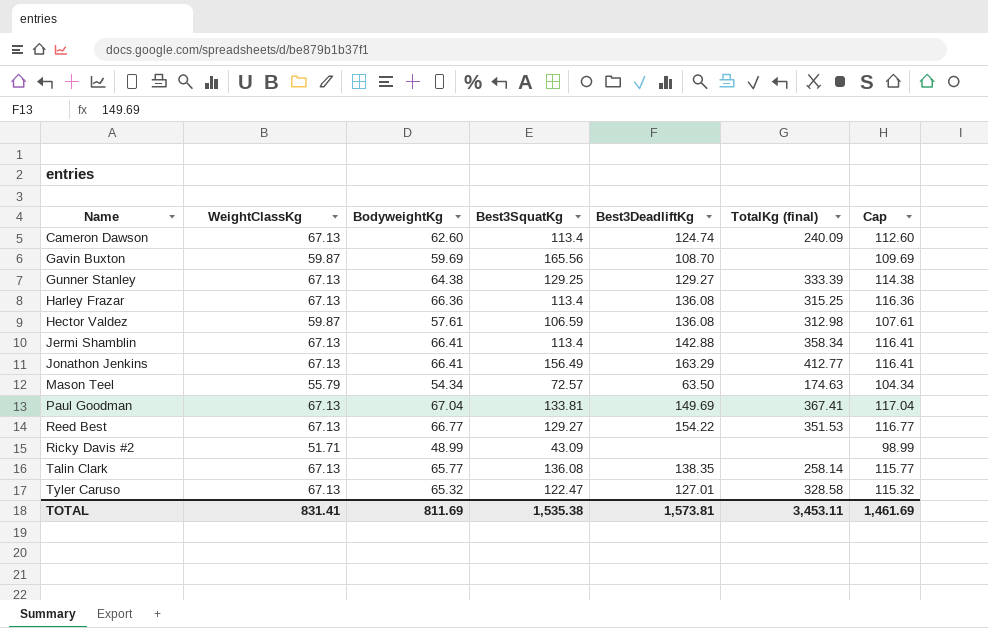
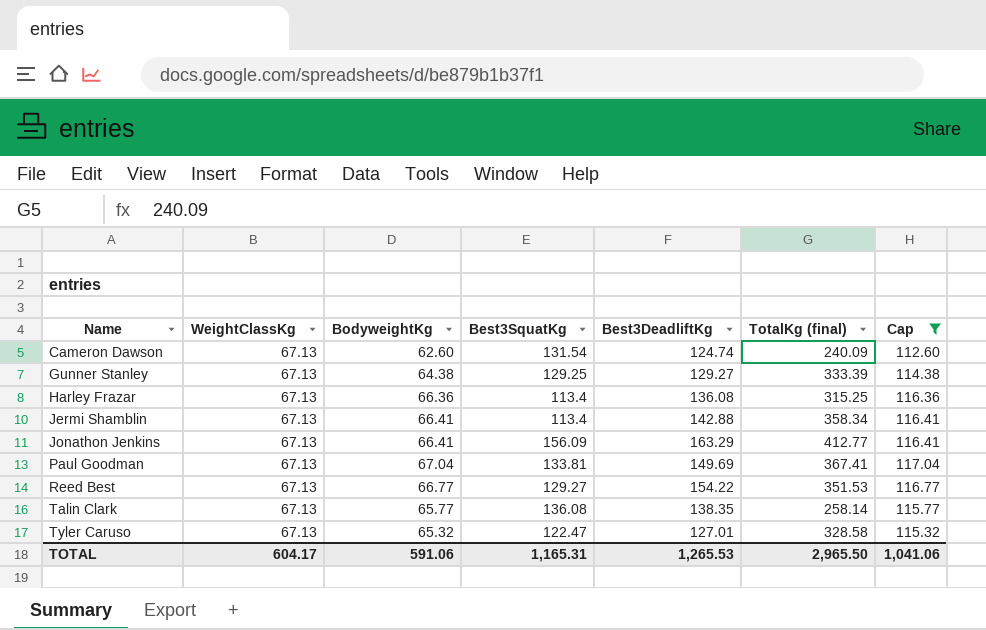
filter: none -> Cap >= 112.60
Cameron Dawson | Best3SquatKg: 113.4 -> 131.54
Jonathon Jenkins | Best3SquatKg: 156.49 -> 156.09
TOTAL | WeightClassKg: 831.41 -> 604.17
TOTAL | BodyweightKg: 811.69 -> 591.06
TOTAL | Best3SquatKg: 1,535.38 -> 1,165.31
TOTAL | Best3DeadliftKg: 1,573.81 -> 1,265.53
TOTAL | TotalKg (final): 3,453.11 -> 2,965.50
TOTAL | Cap: 1,461.69 -> 1,041.06

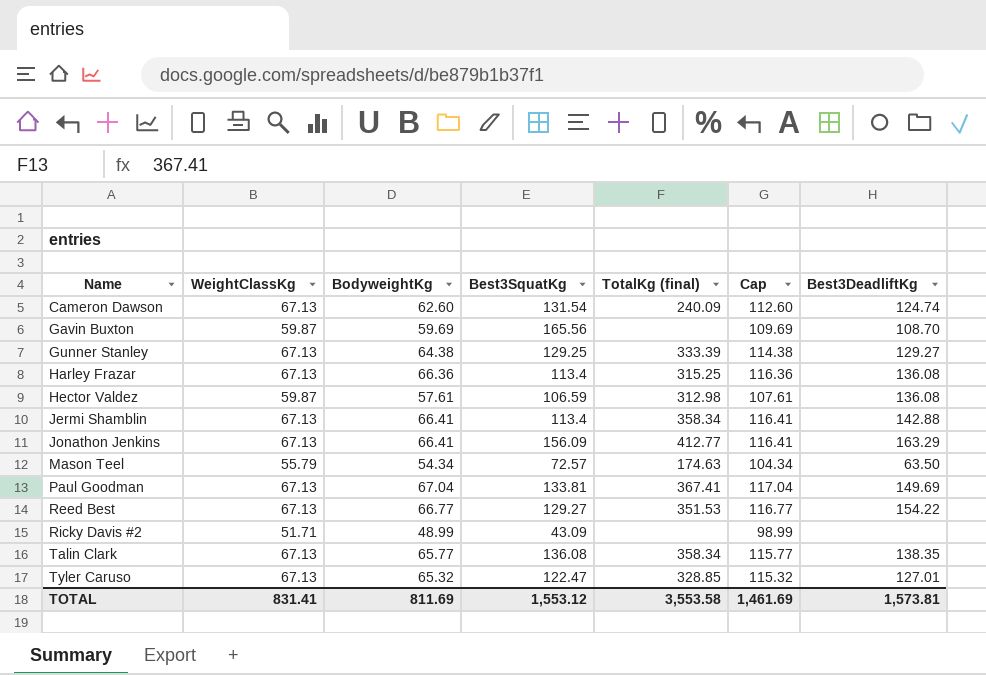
filter: Cap >= 112.60 -> none
column Best3DeadliftKg | position: 5 -> 7
Talin Clark | TotalKg (final): 258.14 -> 358.34
Tyler Caruso | TotalKg (final): 328.58 -> 328.85
TOTAL | WeightClassKg: 604.17 -> 831.41
TOTAL | BodyweightKg: 591.06 -> 811.69
TOTAL | Best3SquatKg: 1,165.31 -> 1,553.12
TOTAL | TotalKg (final): 2,965.50 -> 3,553.58
TOTAL | Cap: 1,041.06 -> 1,461.69
TOTAL | Best3DeadliftKg: 1,265.53 -> 1,573.81

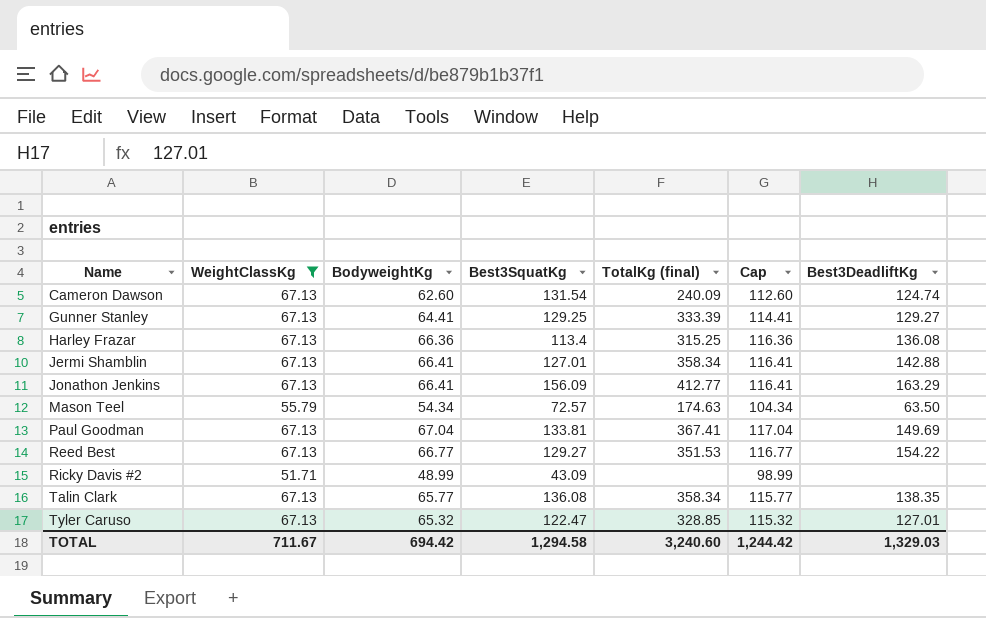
filter: none -> WeightClassKg != 59.87
Gunner Stanley | BodyweightKg: 64.38 -> 64.41
Gunner Stanley | Cap: 114.38 -> 114.41
Jermi Shamblin | Best3SquatKg: 113.4 -> 127.01
TOTAL | WeightClassKg: 831.41 -> 711.67
TOTAL | BodyweightKg: 811.69 -> 694.42
TOTAL | Best3SquatKg: 1,553.12 -> 1,294.58
TOTAL | TotalKg (final): 3,553.58 -> 3,240.60
TOTAL | Cap: 1,461.69 -> 1,244.42
TOTAL | Best3DeadliftKg: 1,573.81 -> 1,329.03

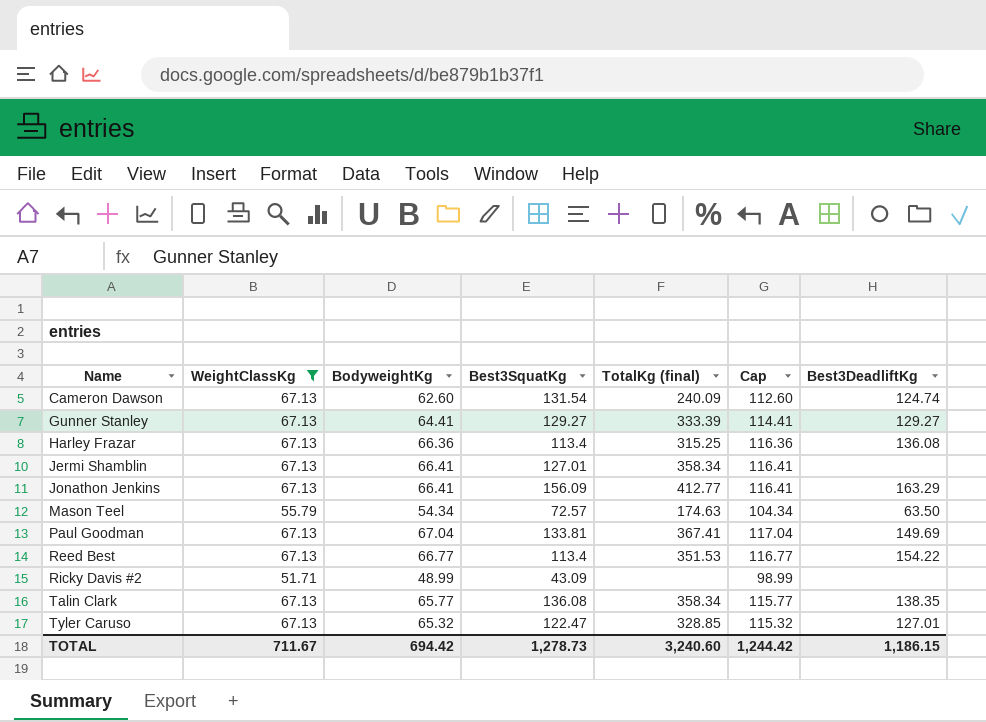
Gunner Stanley | Best3SquatKg: 129.25 -> 129.27
Jermi Shamblin | Best3DeadliftKg: 142.88 -> none
Reed Best | Best3SquatKg: 129.27 -> 113.4
TOTAL | Best3SquatKg: 1,294.58 -> 1,278.73
TOTAL | Best3DeadliftKg: 1,329.03 -> 1,186.15

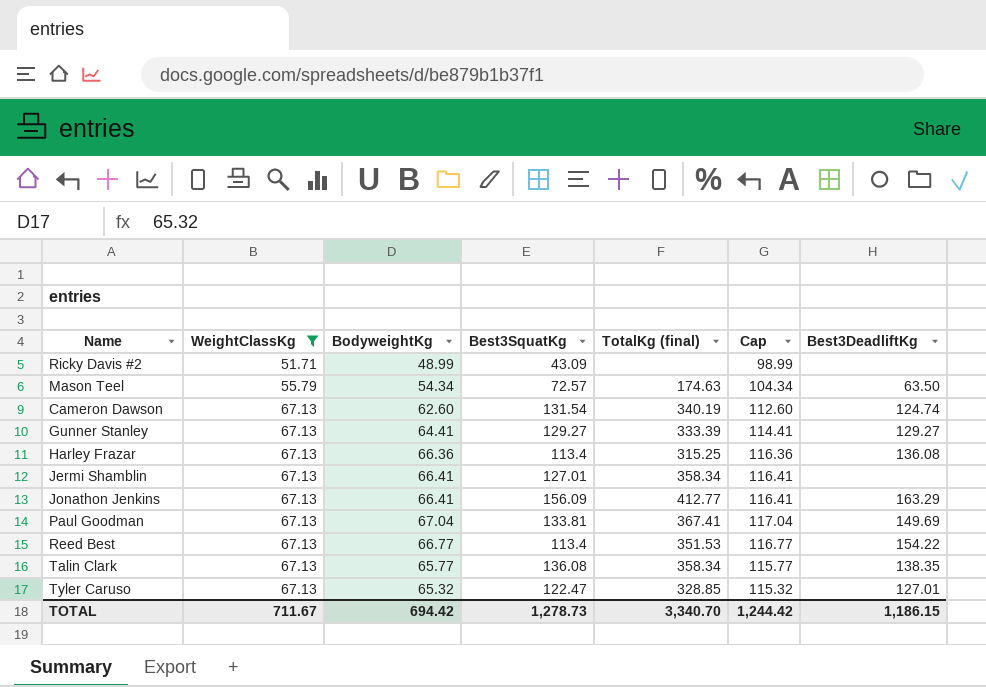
row order: Name ascending -> WeightClassKg ascending
Cameron Dawson | TotalKg (final): 240.09 -> 340.19
TOTAL | TotalKg (final): 3,240.60 -> 3,340.70

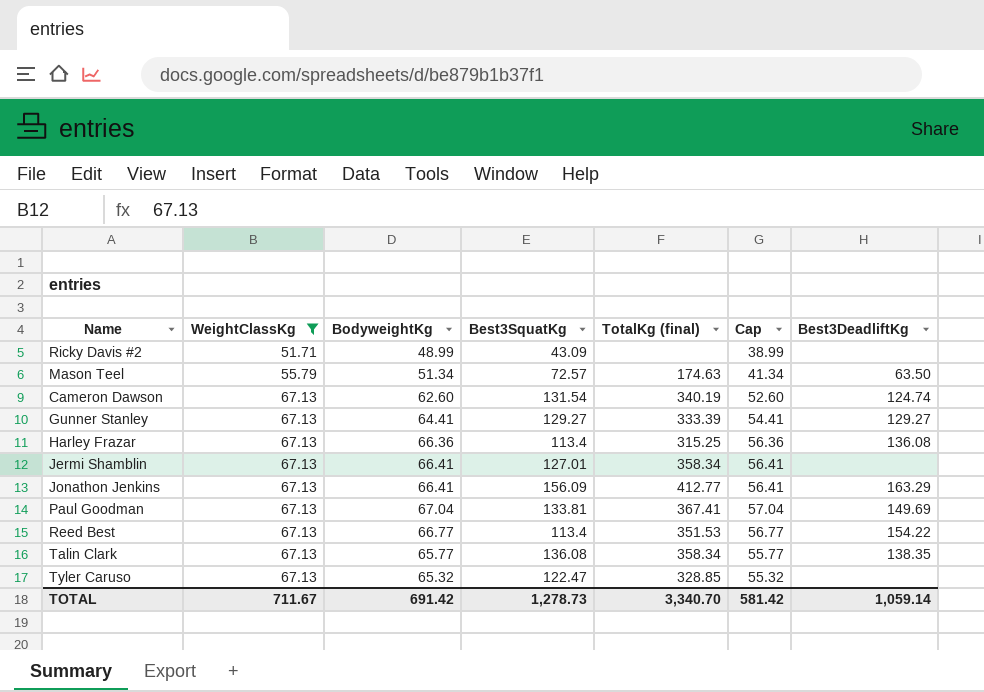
column Cap | formula: [BodyweightKg] + 50 -> [BodyweightKg] - 10
Mason Teel | BodyweightKg: 54.34 -> 51.34
Tyler Caruso | Best3DeadliftKg: 127.01 -> none
TOTAL | BodyweightKg: 694.42 -> 691.42
TOTAL | Cap: 1,244.42 -> 581.42
TOTAL | Best3DeadliftKg: 1,186.15 -> 1,059.14

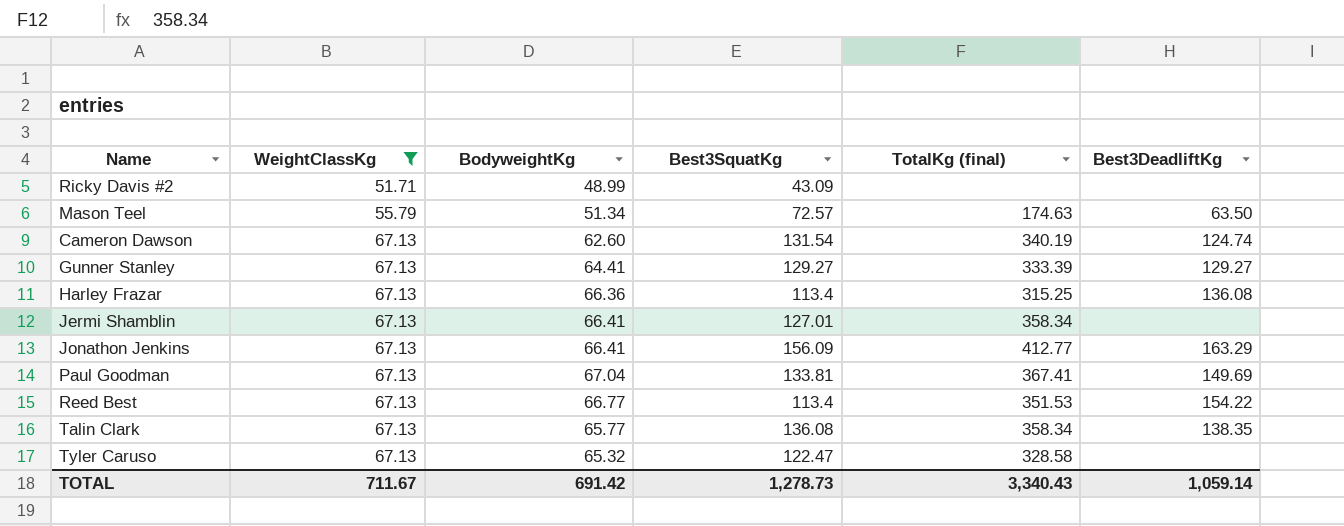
column Cap | formula: [BodyweightKg] - 10 -> none
Tyler Caruso | TotalKg (final): 328.85 -> 328.58
TOTAL | TotalKg (final): 3,340.70 -> 3,340.43

